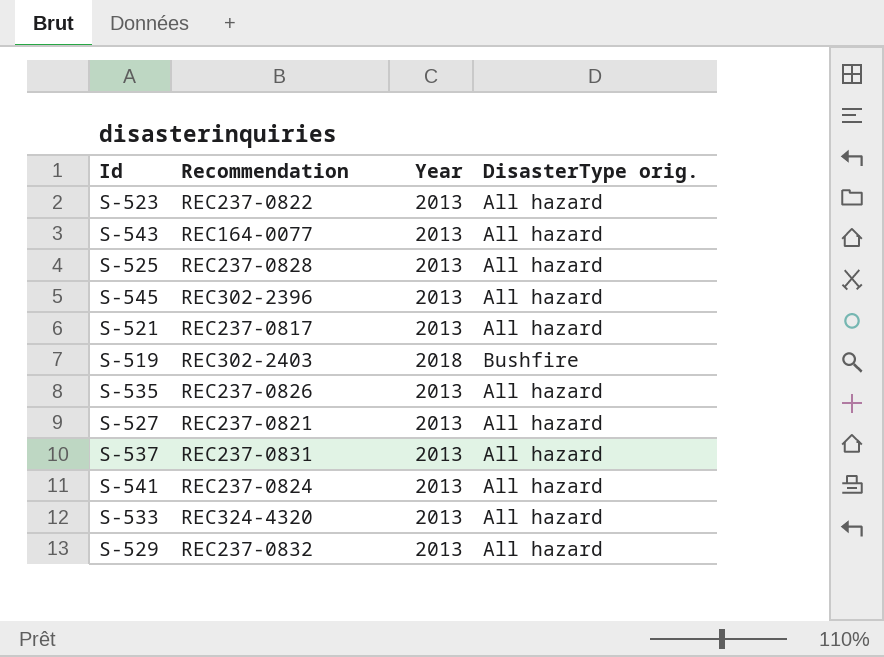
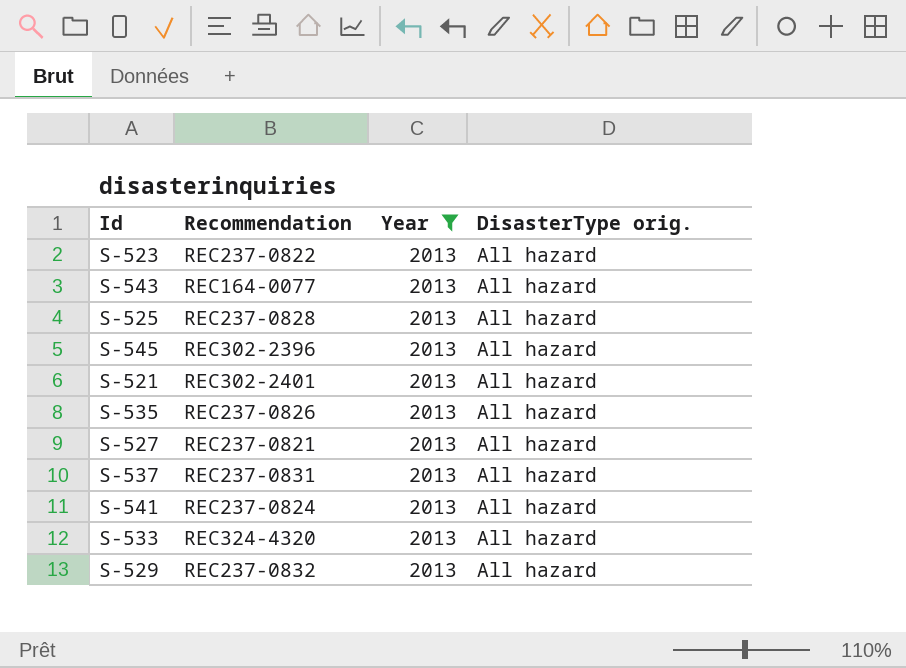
filter: none -> Year = 2013
S-521 | Recommendation: REC237-0817 -> REC302-2401

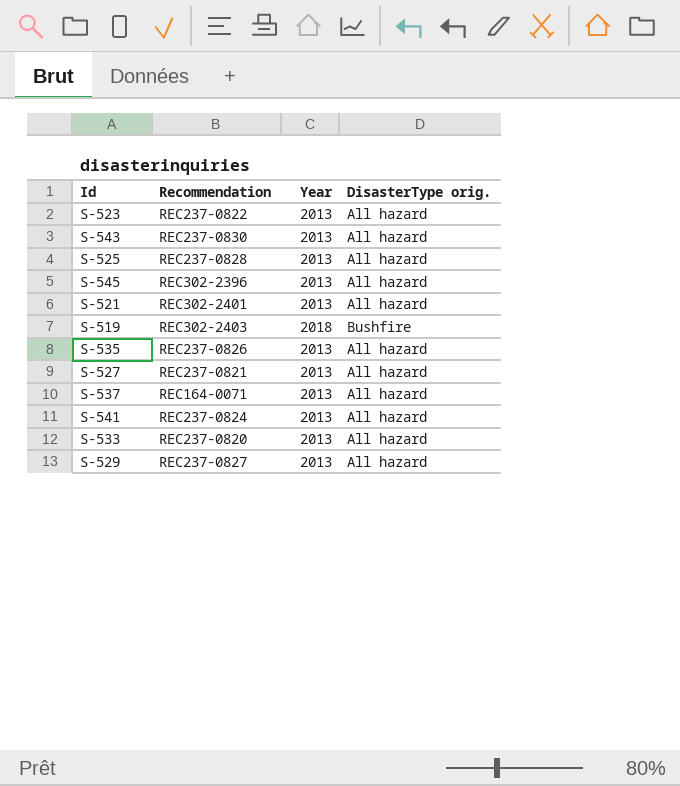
filter: Year = 2013 -> none
S-543 | Recommendation: REC164-0077 -> REC237-0830
S-537 | Recommendation: REC237-0831 -> REC164-0071
S-533 | Recommendation: REC324-4320 -> REC237-0820
S-529 | Recommendation: REC237-0832 -> REC237-0827

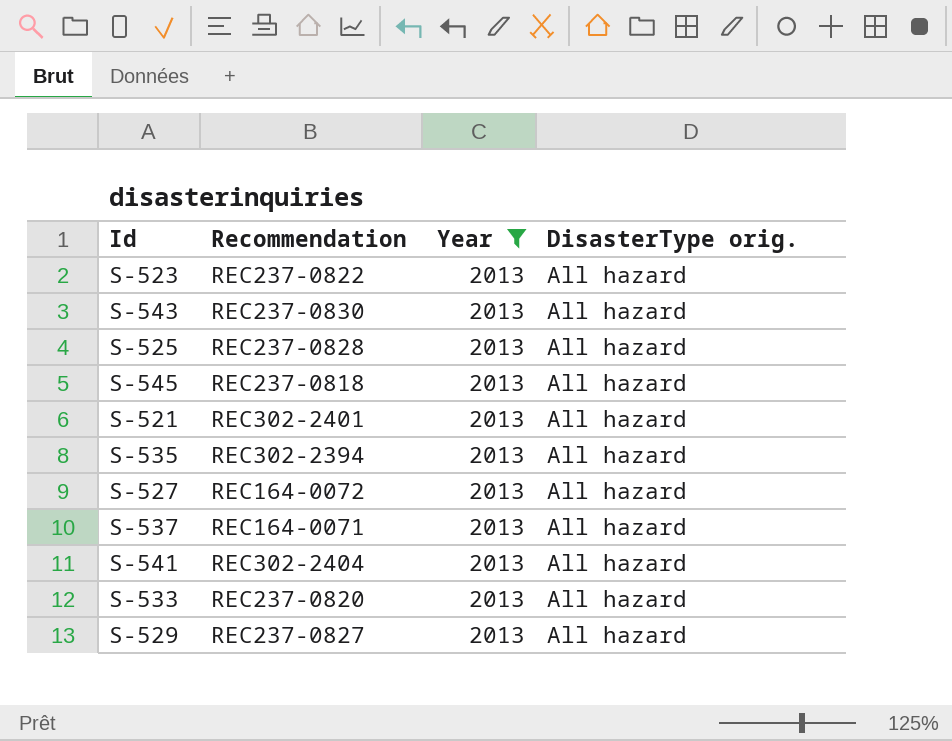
filter: none -> Year = 2013
S-545 | Recommendation: REC302-2396 -> REC237-0818
S-535 | Recommendation: REC237-0826 -> REC302-2394
S-527 | Recommendation: REC237-0821 -> REC164-0072
S-541 | Recommendation: REC237-0824 -> REC302-2404

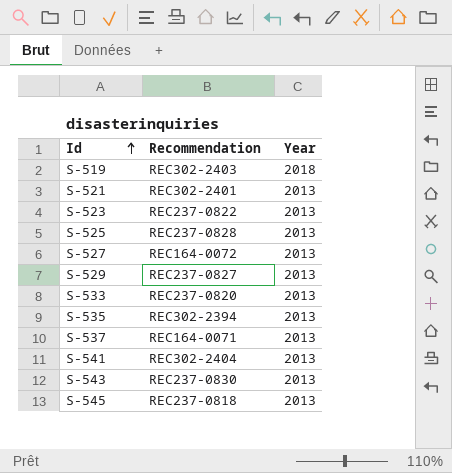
filter: Year = 2013 -> none
row order: none -> Id ascending
column DisasterType orig. | position: 4 -> none

